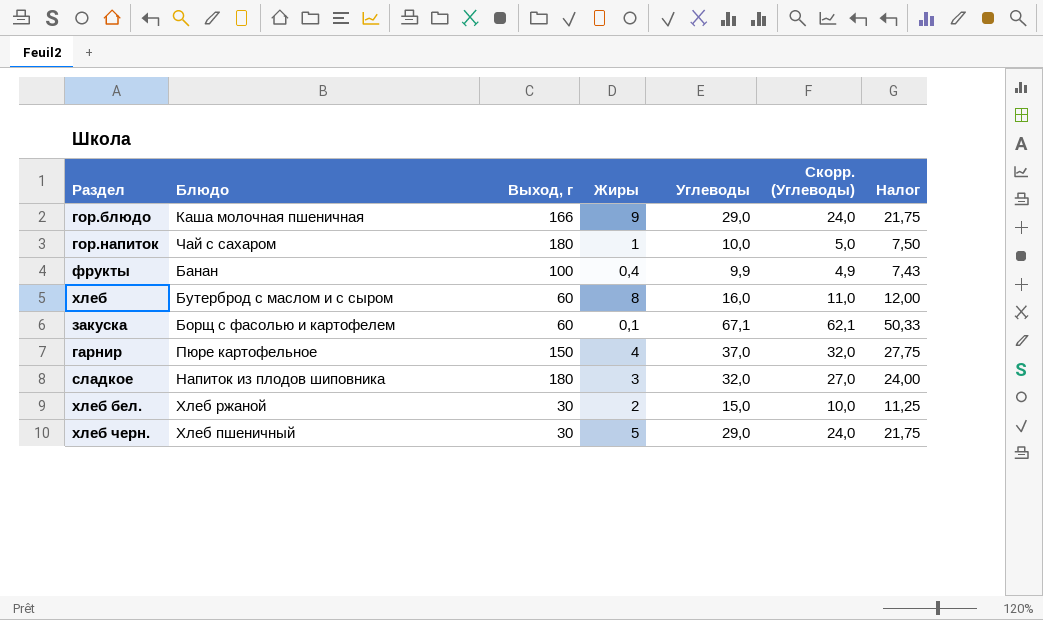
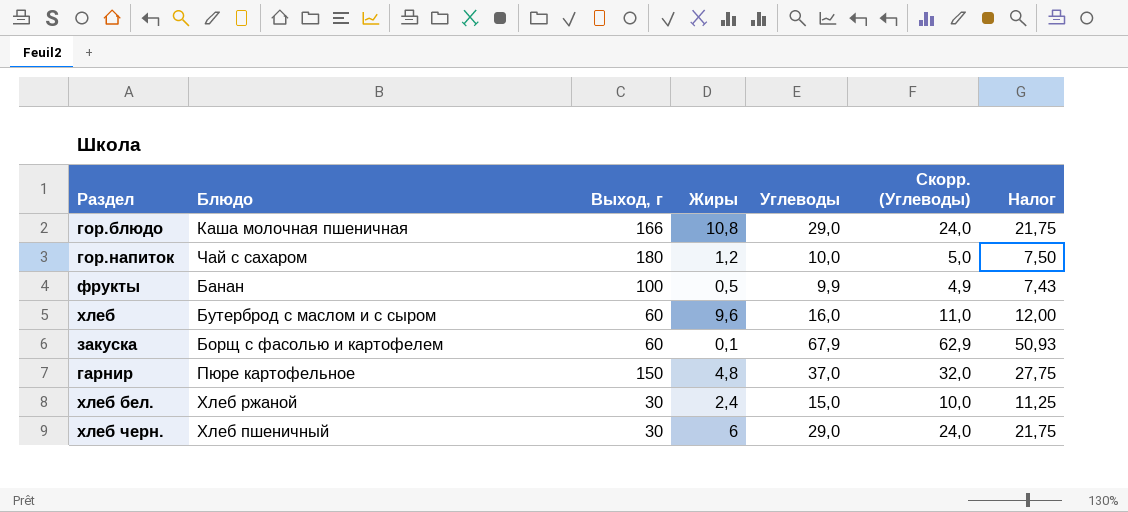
row сладкое: Напиток из плодов шиповника | 180 | 3 | 32,0 | 27,0 | 24,00 -> none
гор.блюдо | Жиры: 9 -> 10,8
гор.напиток | Жиры: 1 -> 1,2
фрукты | Жиры: 0,4 -> 0,5
хлеб | Жиры: 8 -> 9,6
закуска | Углеводы: 67,1 -> 67,9
закуска | Скорр. (Углеводы): 62,1 -> 62,9
закуска | Налог: 50,33 -> 50,93
гарнир | Жиры: 4 -> 4,8
хлеб бел. | Жиры: 2 -> 2,4
хлеб черн. | Жиры: 5 -> 6

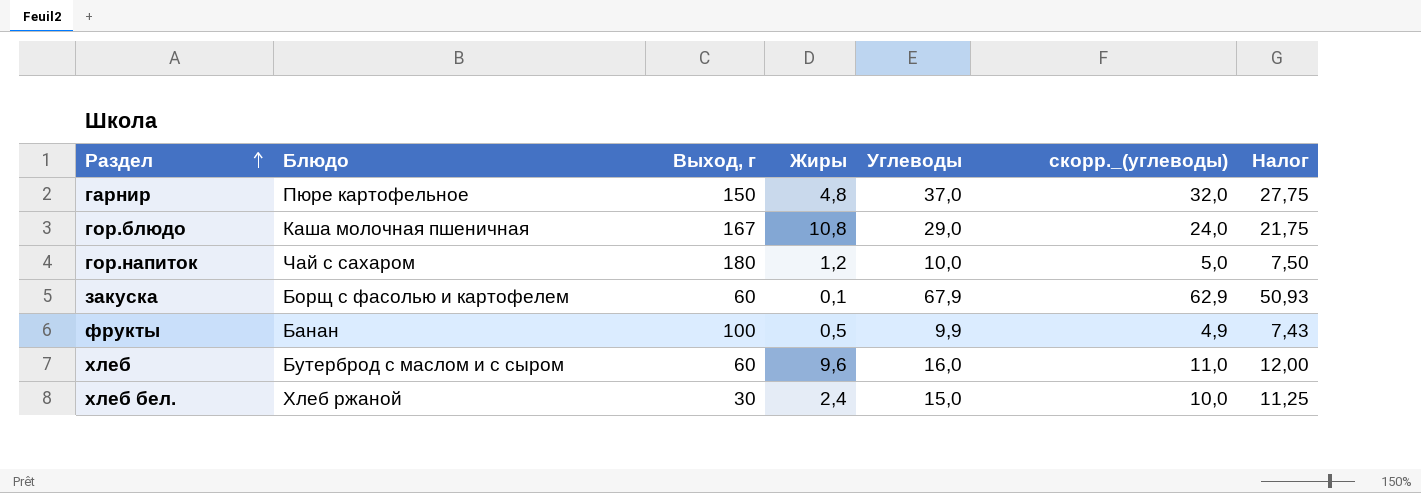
row order: none -> Раздел ascending
column name: Скорр. (Углеводы) -> скорр._(углеводы)
row хлеб черн.: Хлеб пшеничный | 30 | 6 | 29,0 | 24,0 | 21,75 -> none
гор.блюдо | Выход, г: 166 -> 167

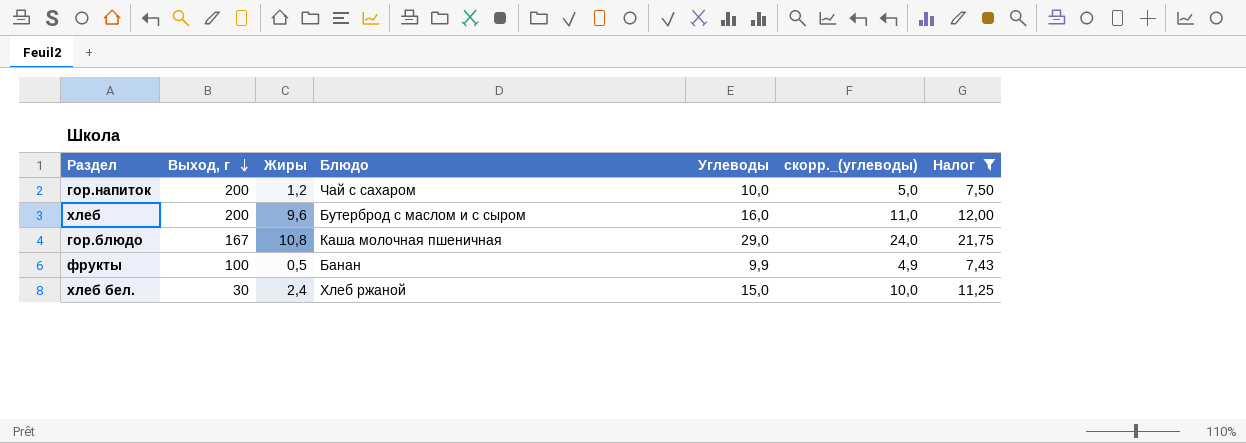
filter: none -> Налог <= 21,75
row order: Раздел ascending -> Выход, г descending
column Блюдо | position: 2 -> 4
гор.напиток | Выход, г: 180 -> 200
хлеб | Выход, г: 60 -> 200

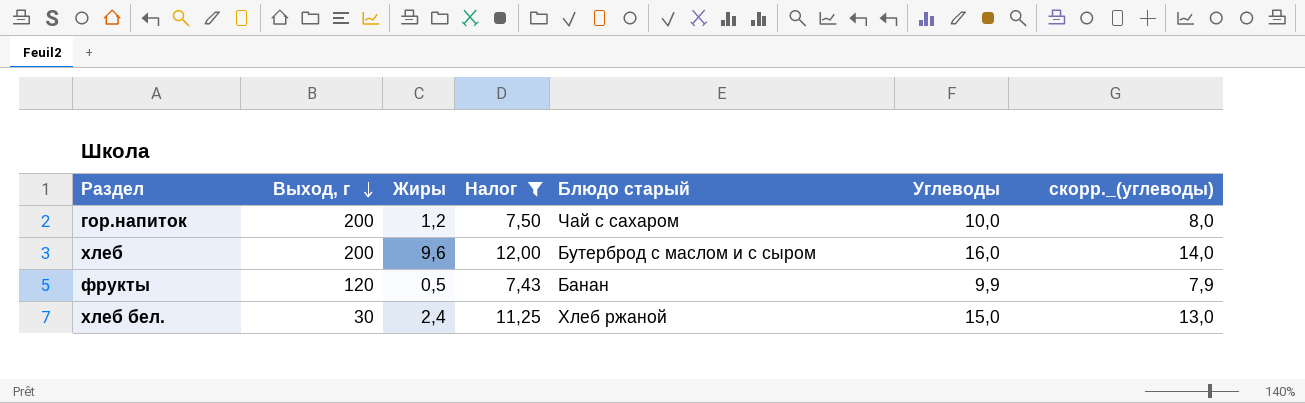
column Налог | position: 7 -> 4
column name: Блюдо -> Блюдо старый
column скорр._(углеводы) | formula: [Углеводы] - 5 -> [Углеводы] - 2
row гор.блюдо: 167 | 10,8 | Каша молочная пшеничная | 29,0 | 24,0 | 21,75 -> none
фрукты | Выход, г: 100 -> 120

